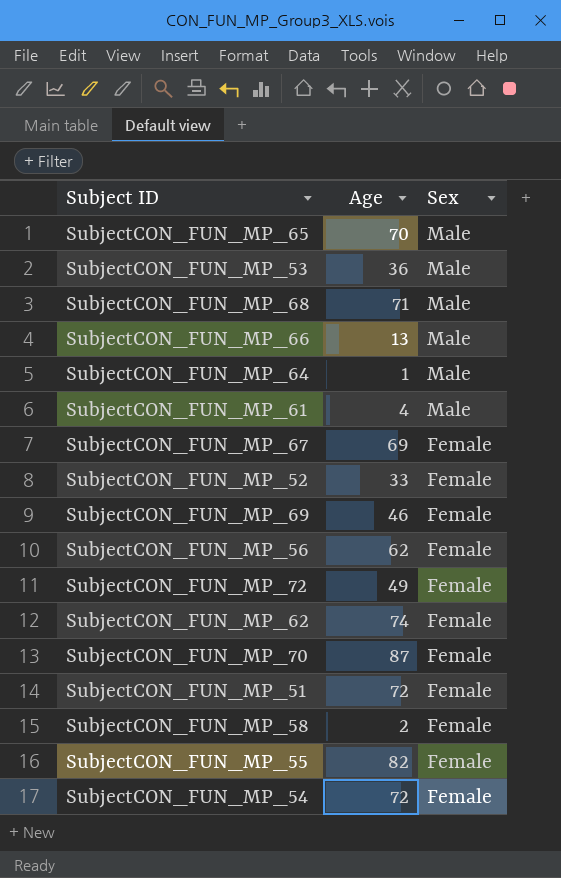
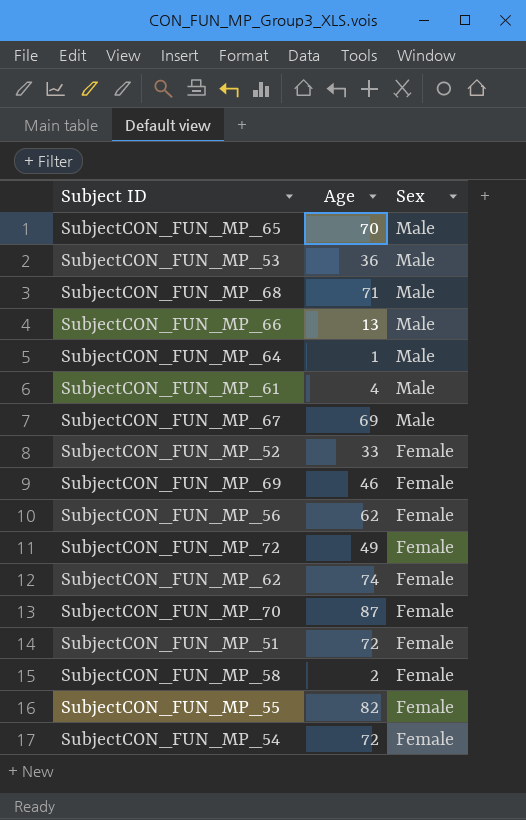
SubjectCON_FUN_MP_67 | Sex: Female -> Male

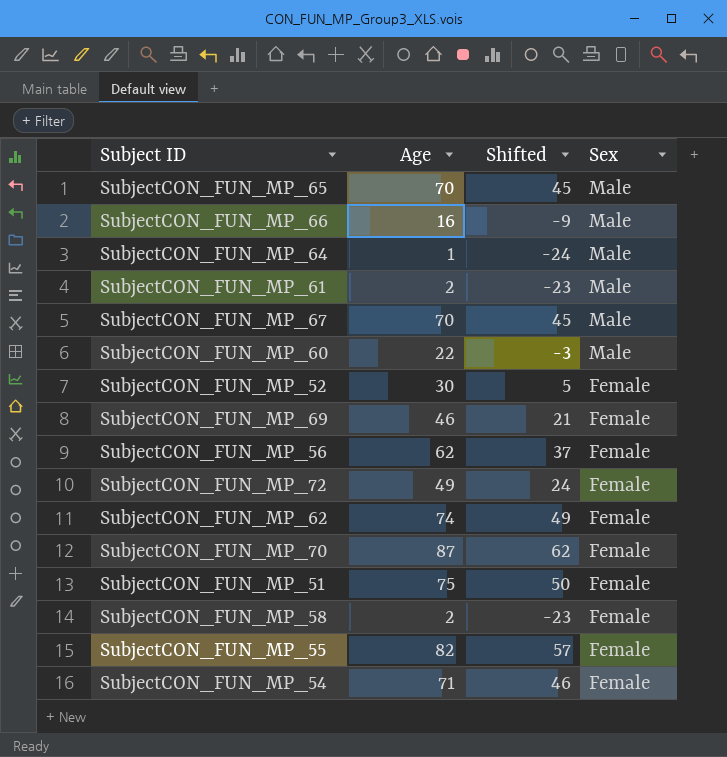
column Shifted | formula: none -> [Age] - 25
row SubjectCON_FUN_MP_53: 36 | Male -> none
row SubjectCON_FUN_MP_68: 71 | Male -> none
SubjectCON_FUN_MP_66 | Age: 13 -> 16
SubjectCON_FUN_MP_61 | Age: 4 -> 2
SubjectCON_FUN_MP_67 | Age: 69 -> 70
row SubjectCON_FUN_MP_60: none -> 22 | -3 | Male
SubjectCON_FUN_MP_52 | Age: 33 -> 30
SubjectCON_FUN_MP_51 | Age: 72 -> 75
SubjectCON_FUN_MP_54 | Age: 72 -> 71

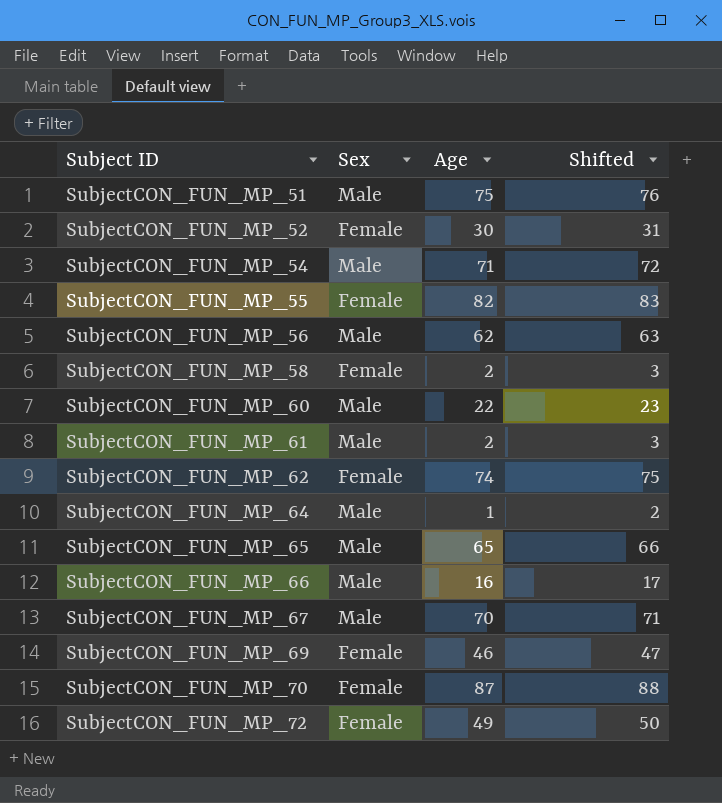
row order: Sex descending -> Subject ID ascending
column Sex | position: 4 -> 2
column Shifted | formula: [Age] - 25 -> [Age] + 1
SubjectCON_FUN_MP_51 | Sex: Female -> Male
SubjectCON_FUN_MP_54 | Sex: Female -> Male
SubjectCON_FUN_MP_56 | Sex: Female -> Male
SubjectCON_FUN_MP_65 | Age: 70 -> 65

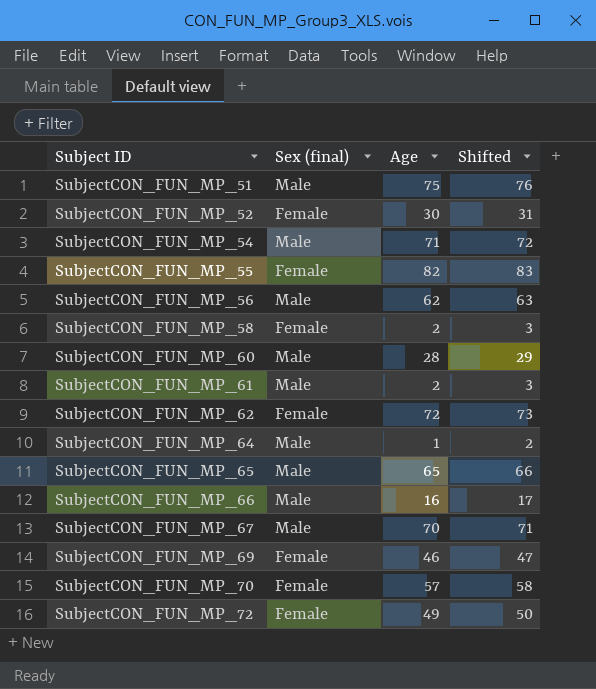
column name: Sex -> Sex (final)
SubjectCON_FUN_MP_60 | Age: 22 -> 28
SubjectCON_FUN_MP_60 | Shifted: 23 -> 29
SubjectCON_FUN_MP_62 | Age: 74 -> 72
SubjectCON_FUN_MP_62 | Shifted: 75 -> 73
SubjectCON_FUN_MP_70 | Age: 87 -> 57
SubjectCON_FUN_MP_70 | Shifted: 88 -> 58

